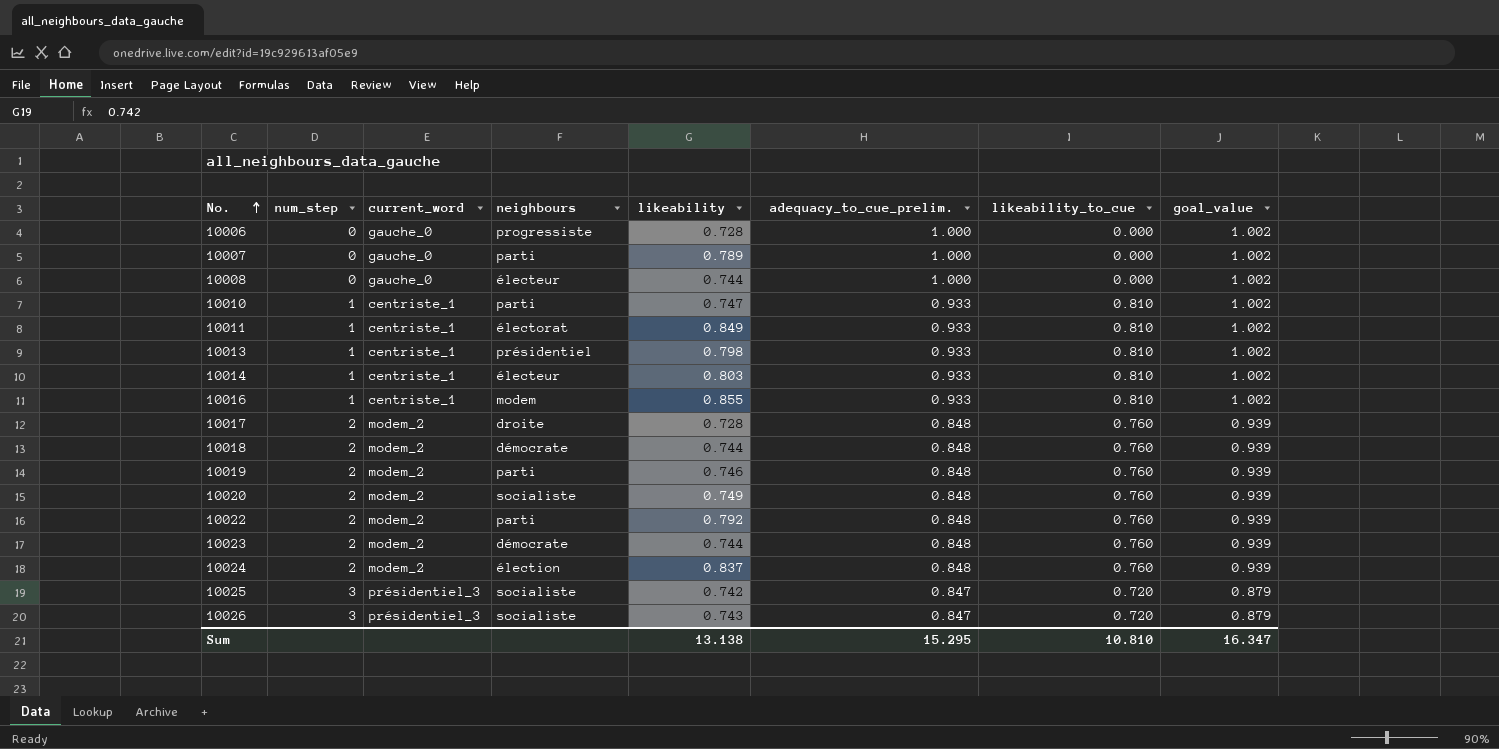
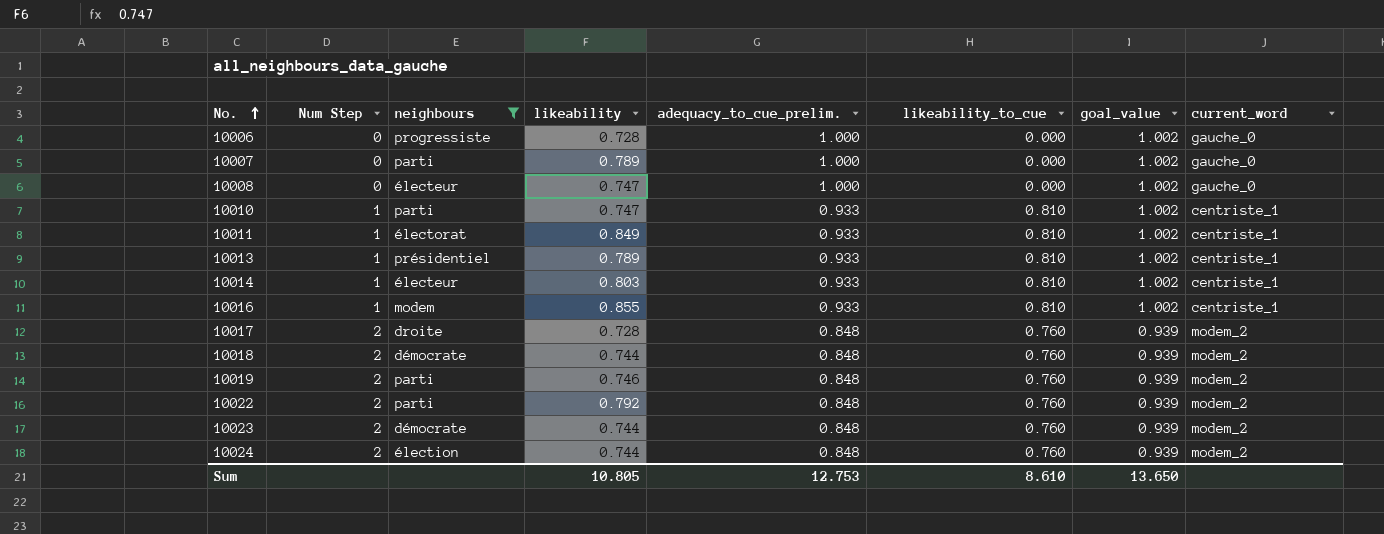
filter: none -> neighbours != socialiste
column name: num_step -> Num Step
column current_word | position: 3 -> 8
10008 | likeability: 0.744 -> 0.747
10013 | likeability: 0.798 -> 0.789
10024 | likeability: 0.837 -> 0.744
Sum | likeability: 13.138 -> 10.805
Sum | adequacy_to_cue_prelim.: 15.295 -> 12.753
Sum | likeability_to_cue: 10.810 -> 8.610
Sum | goal_value: 16.347 -> 13.650

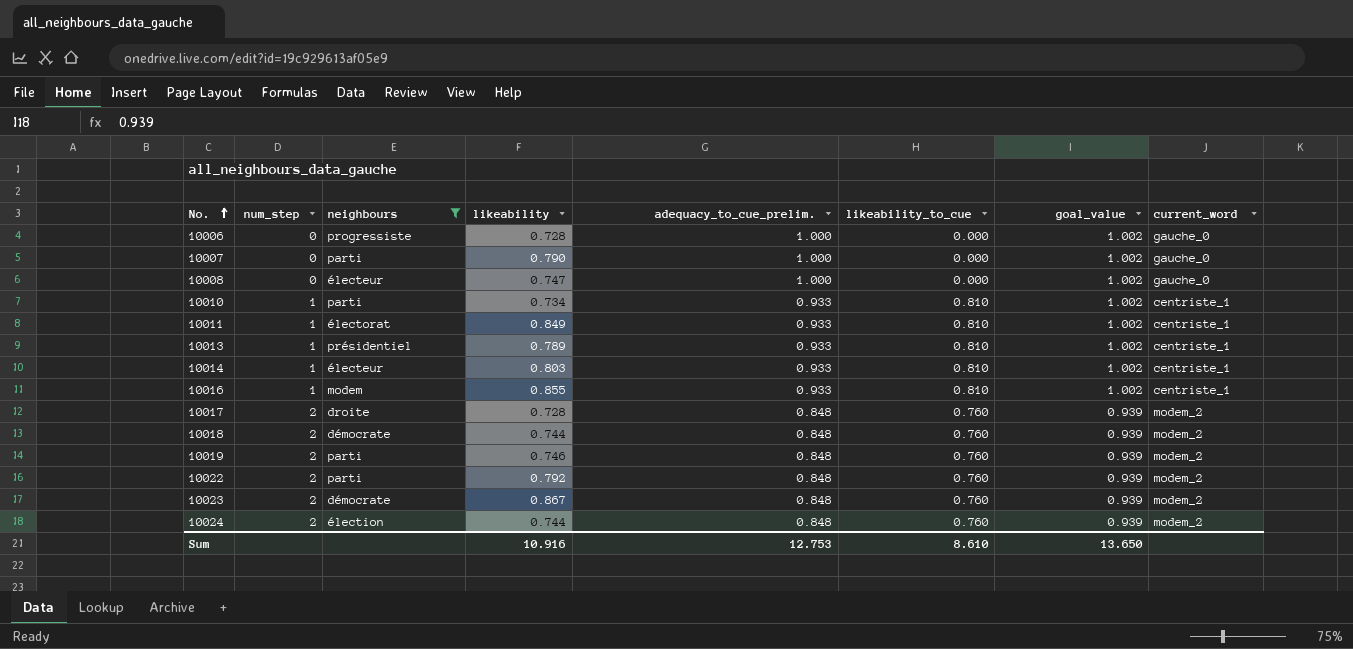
column name: Num Step -> num_step
10007 | likeability: 0.789 -> 0.790
10010 | likeability: 0.747 -> 0.734
10023 | likeability: 0.744 -> 0.867
Sum | likeability: 10.805 -> 10.916

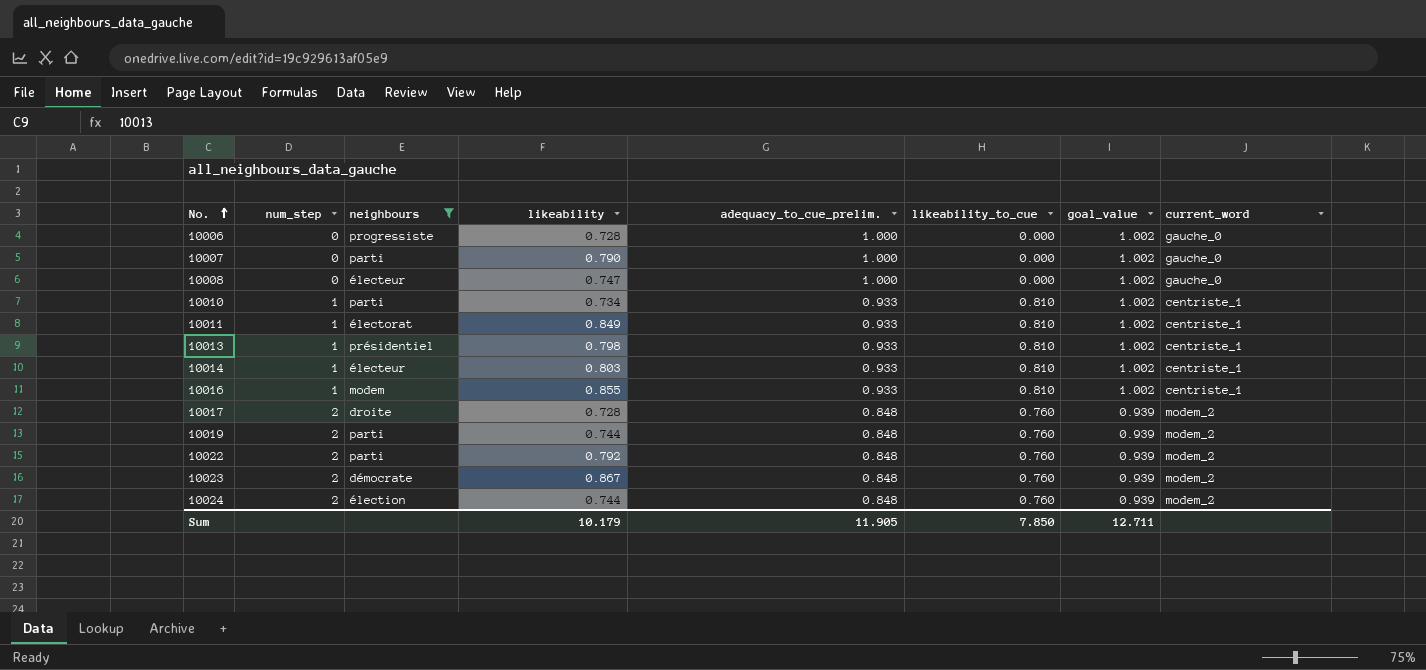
row 10018: 2 | démocrate | 0.744 | 0.848 | 0.760 | 0.939 | modem_2 -> none
10013 | likeability: 0.789 -> 0.798
10019 | likeability: 0.746 -> 0.744
Sum | likeability: 10.916 -> 10.179
Sum | adequacy_to_cue_prelim.: 12.753 -> 11.905
Sum | likeability_to_cue: 8.610 -> 7.850
Sum | goal_value: 13.650 -> 12.711

